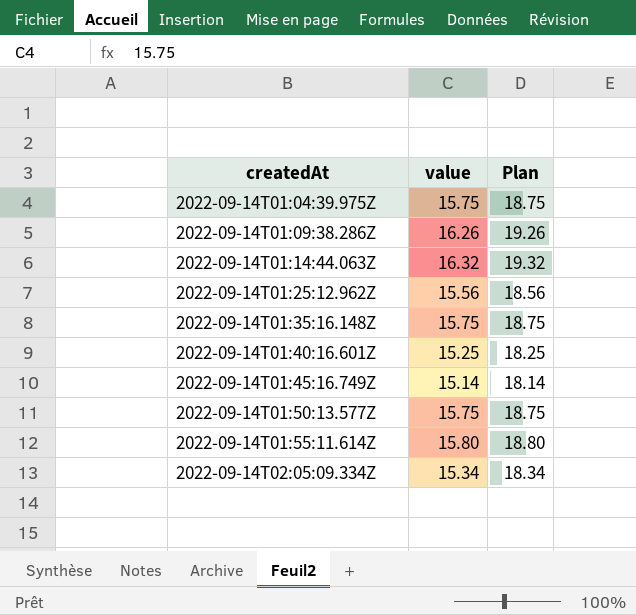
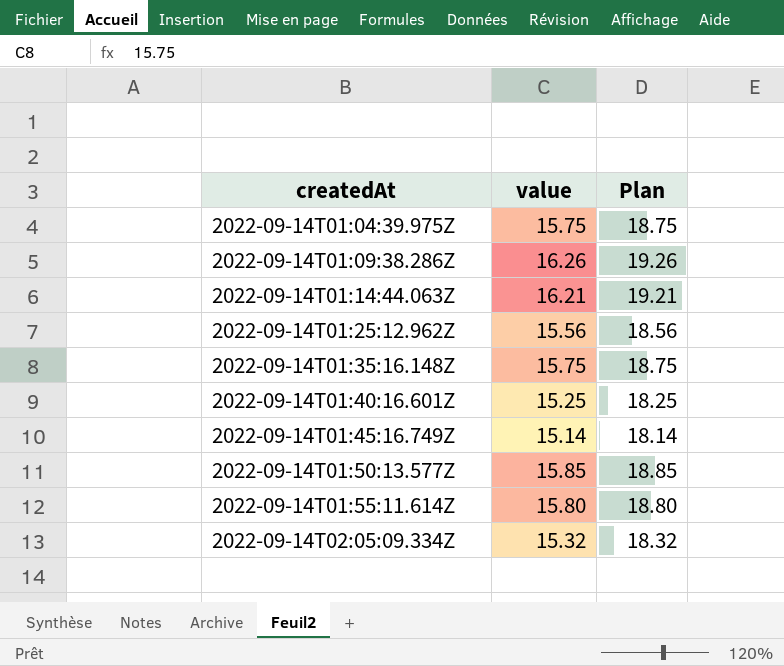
2022-09-14T01:14:44.063Z | value: 16.32 -> 16.21
2022-09-14T01:14:44.063Z | Plan: 19.32 -> 19.21
2022-09-14T01:50:13.577Z | value: 15.75 -> 15.85
2022-09-14T01:50:13.577Z | Plan: 18.75 -> 18.85
2022-09-14T02:05:09.334Z | value: 15.34 -> 15.32
2022-09-14T02:05:09.334Z | Plan: 18.34 -> 18.32

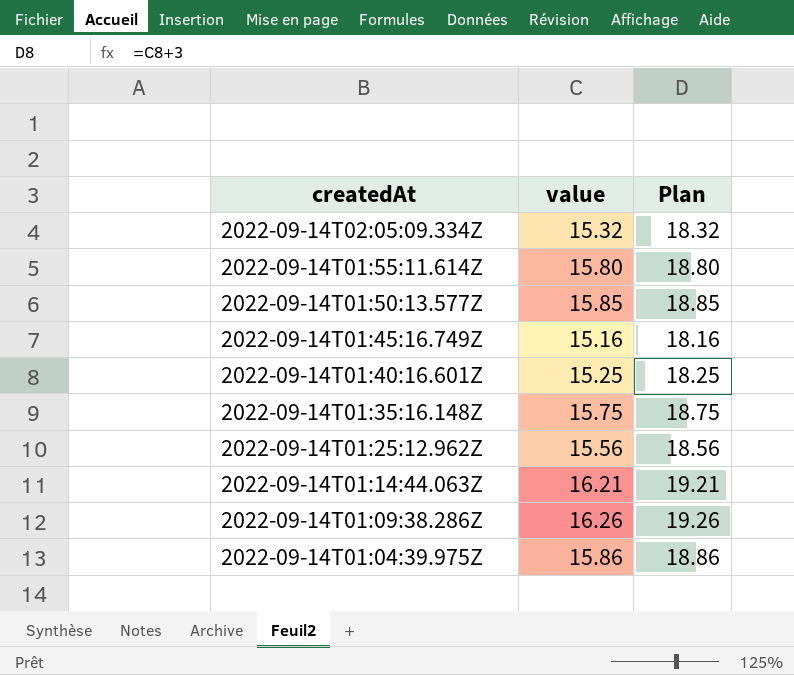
row order: createdAt ascending -> createdAt descending
2022-09-14T01:45:16.749Z | value: 15.14 -> 15.16
2022-09-14T01:45:16.749Z | Plan: 18.14 -> 18.16
2022-09-14T01:04:39.975Z | value: 15.75 -> 15.86
2022-09-14T01:04:39.975Z | Plan: 18.75 -> 18.86

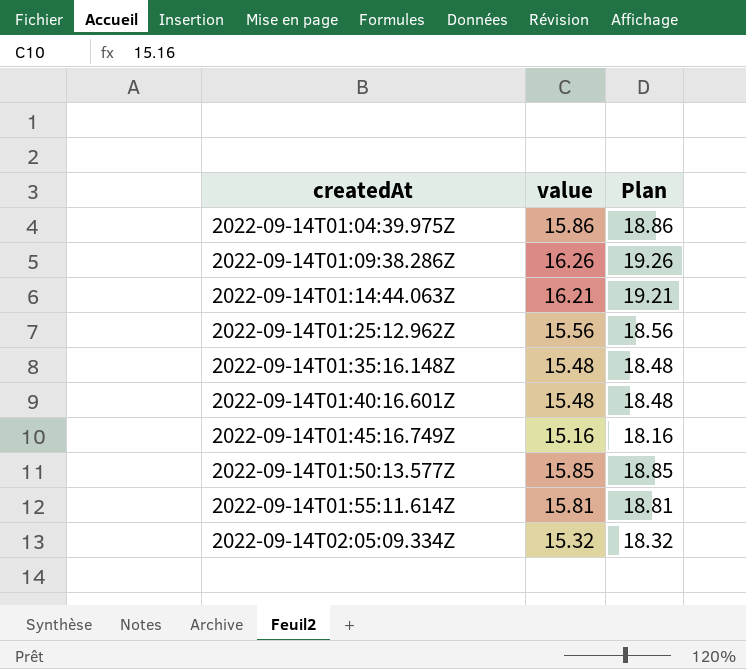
row order: createdAt descending -> createdAt ascending
2022-09-14T01:35:16.148Z | value: 15.75 -> 15.48
2022-09-14T01:35:16.148Z | Plan: 18.75 -> 18.48
2022-09-14T01:40:16.601Z | value: 15.25 -> 15.48
2022-09-14T01:40:16.601Z | Plan: 18.25 -> 18.48
2022-09-14T01:55:11.614Z | value: 15.80 -> 15.81
2022-09-14T01:55:11.614Z | Plan: 18.80 -> 18.81

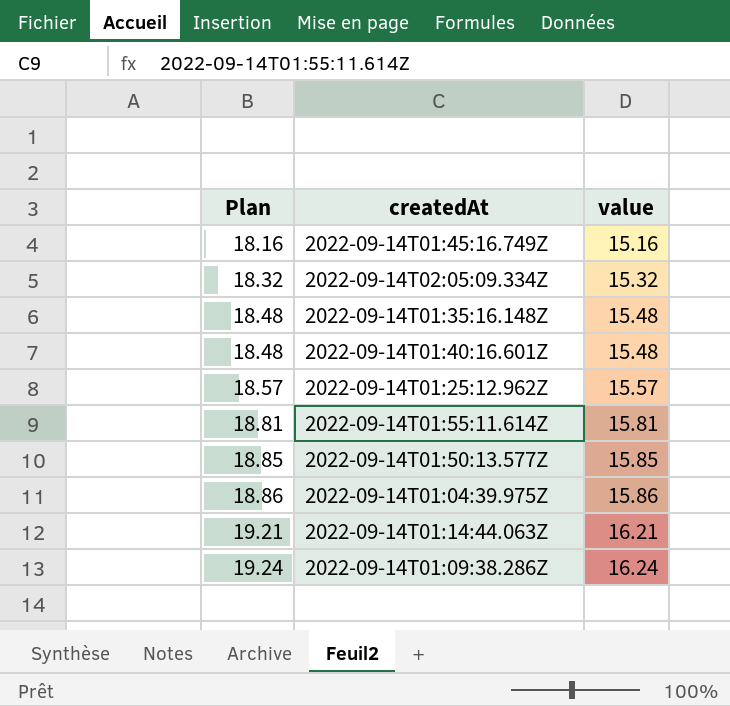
row order: createdAt ascending -> Plan ascending
column Plan | position: 3 -> 1
2022-09-14T01:25:12.962Z | Plan: 18.56 -> 18.57
2022-09-14T01:25:12.962Z | value: 15.56 -> 15.57
2022-09-14T01:09:38.286Z | Plan: 19.26 -> 19.24
2022-09-14T01:09:38.286Z | value: 16.26 -> 16.24

